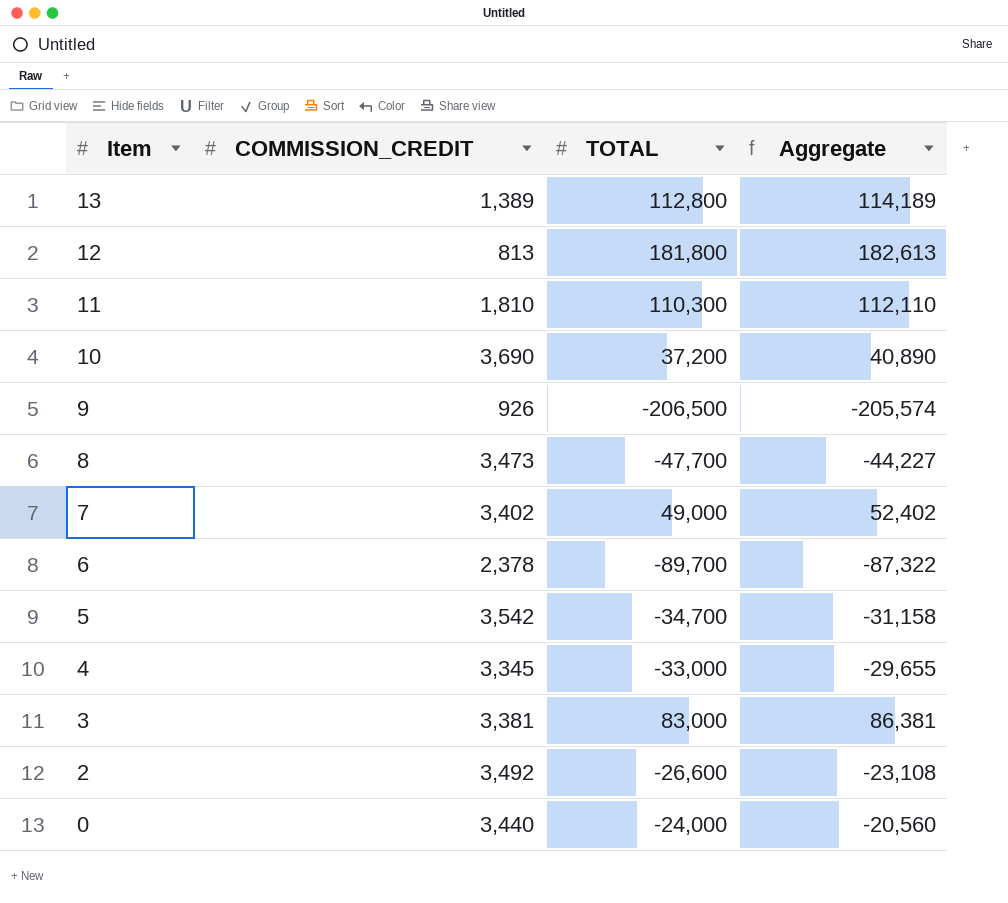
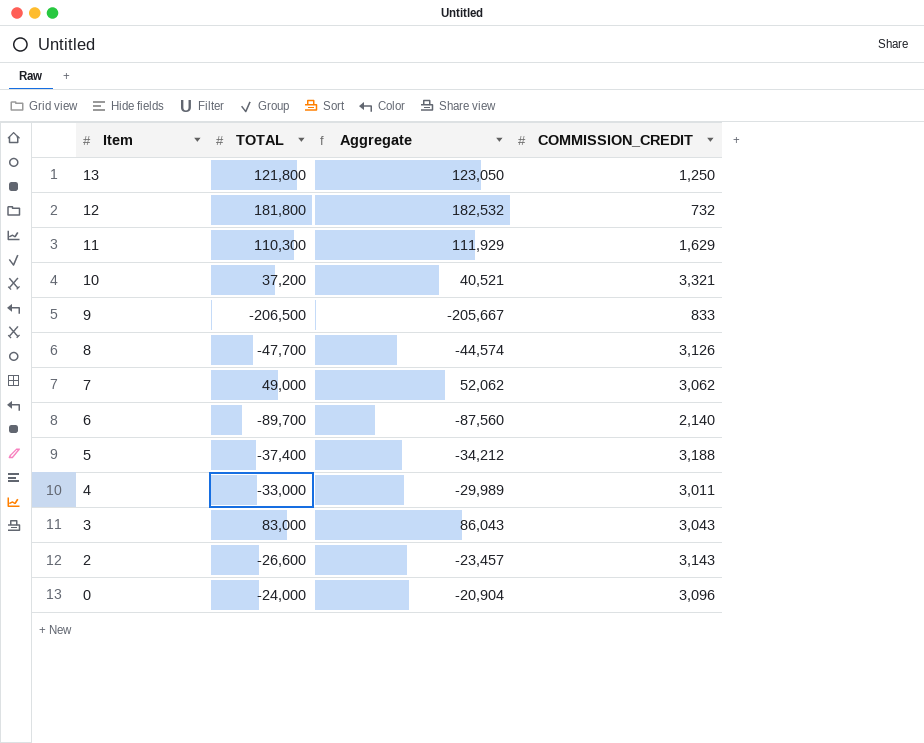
column COMMISSION_CREDIT | position: 2 -> 4
13 | TOTAL: 112,800 -> 121,800
13 | Aggregate: 114,189 -> 123,050
13 | COMMISSION_CREDIT: 1,389 -> 1,250
12 | Aggregate: 182,613 -> 182,532
12 | COMMISSION_CREDIT: 813 -> 732
11 | Aggregate: 112,110 -> 111,929
11 | COMMISSION_CREDIT: 1,810 -> 1,629
10 | Aggregate: 40,890 -> 40,521
10 | COMMISSION_CREDIT: 3,690 -> 3,321
9 | Aggregate: -205,574 -> -205,667
9 | COMMISSION_CREDIT: 926 -> 833
8 | Aggregate: -44,227 -> -44,574
8 | COMMISSION_CREDIT: 3,473 -> 3,126
7 | Aggregate: 52,402 -> 52,062
7 | COMMISSION_CREDIT: 3,402 -> 3,062
6 | Aggregate: -87,322 -> -87,560
6 | COMMISSION_CREDIT: 2,378 -> 2,140
5 | TOTAL: -34,700 -> -37,400
5 | Aggregate: -31,158 -> -34,212
5 | COMMISSION_CREDIT: 3,542 -> 3,188
4 | Aggregate: -29,655 -> -29,989
4 | COMMISSION_CREDIT: 3,345 -> 3,011
3 | Aggregate: 86,381 -> 86,043
3 | COMMISSION_CREDIT: 3,381 -> 3,043
2 | Aggregate: -23,108 -> -23,457
2 | COMMISSION_CREDIT: 3,492 -> 3,143
0 | Aggregate: -20,560 -> -20,904
0 | COMMISSION_CREDIT: 3,440 -> 3,096

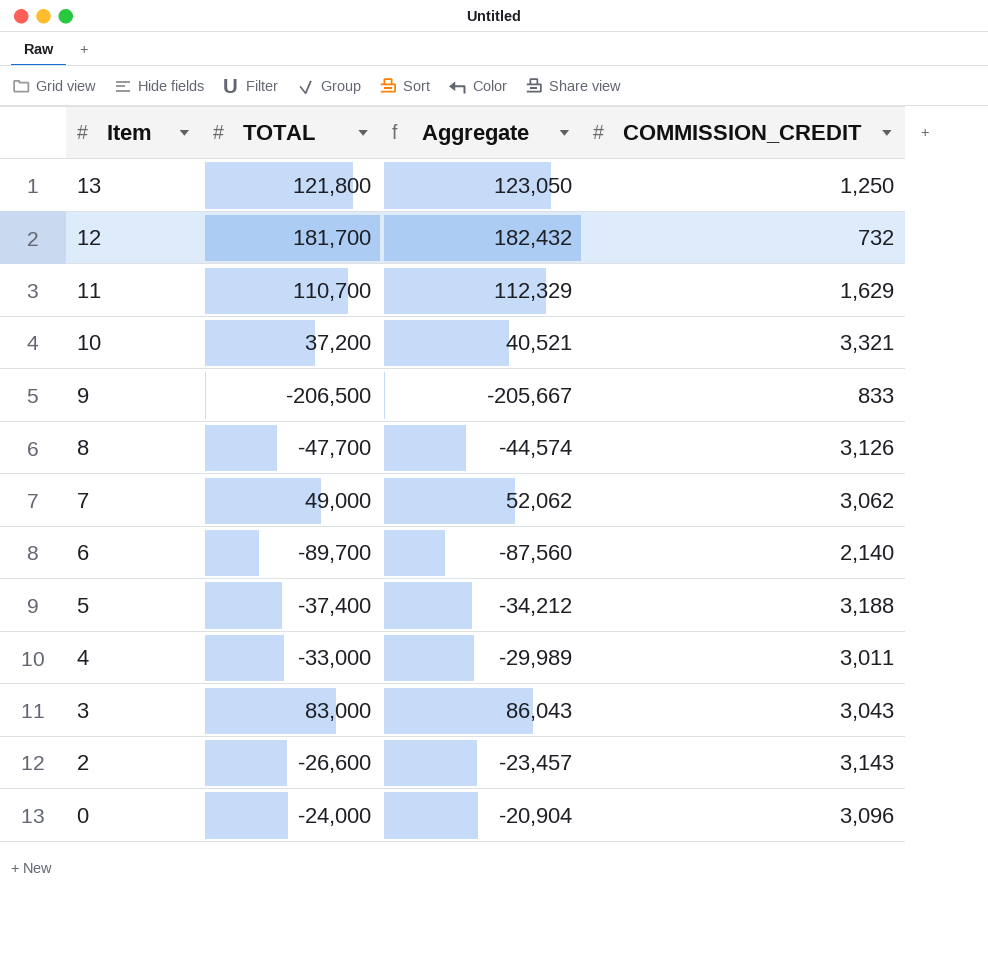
12 | TOTAL: 181,800 -> 181,700
12 | Aggregate: 182,532 -> 182,432
11 | TOTAL: 110,300 -> 110,700
11 | Aggregate: 111,929 -> 112,329

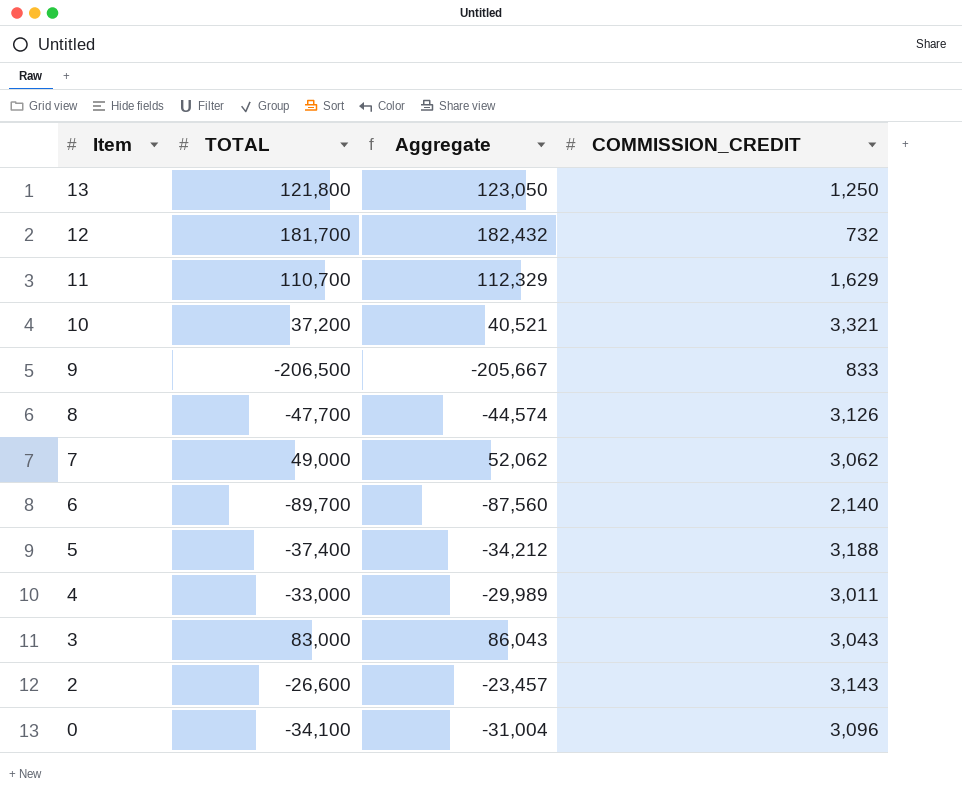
0 | TOTAL: -24,000 -> -34,100
0 | Aggregate: -20,904 -> -31,004

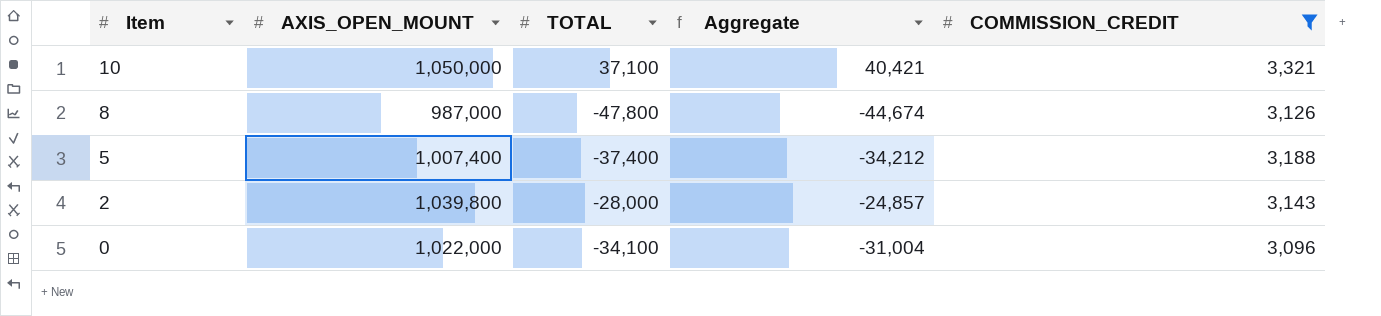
filter: none -> COMMISSION_CREDIT >= 3,096
column AXIS_OPEN_MOUNT | position: none -> 2
10 | TOTAL: 37,200 -> 37,100
10 | Aggregate: 40,521 -> 40,421
8 | TOTAL: -47,700 -> -47,800
8 | Aggregate: -44,574 -> -44,674
2 | TOTAL: -26,600 -> -28,000
2 | Aggregate: -23,457 -> -24,857

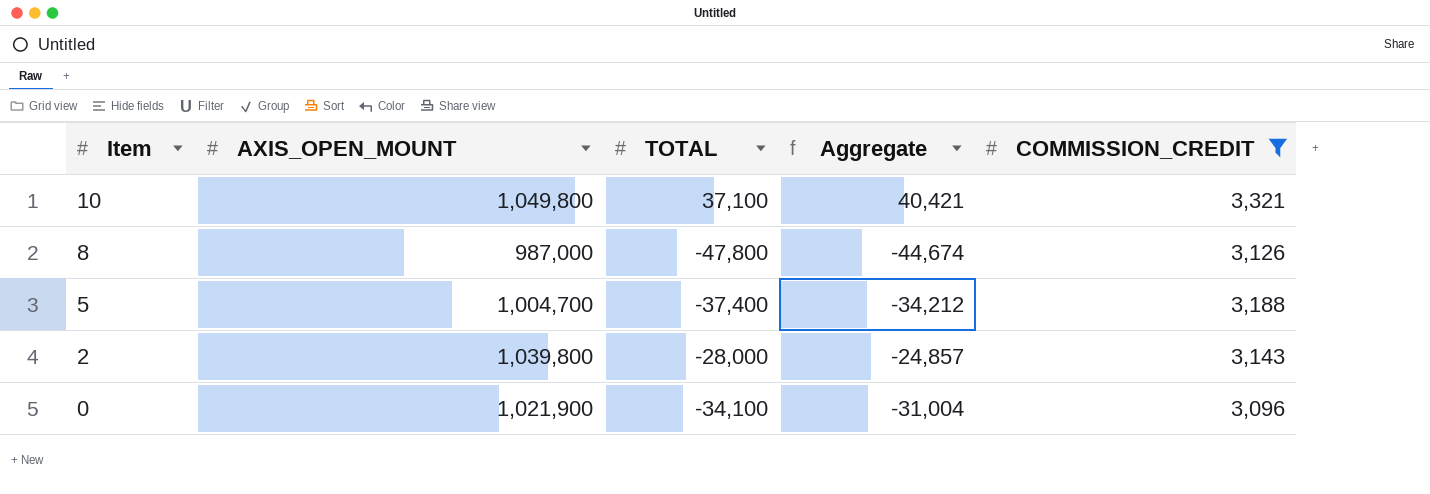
10 | AXIS_OPEN_MOUNT: 1,050,000 -> 1,049,800
5 | AXIS_OPEN_MOUNT: 1,007,400 -> 1,004,700
0 | AXIS_OPEN_MOUNT: 1,022,000 -> 1,021,900

